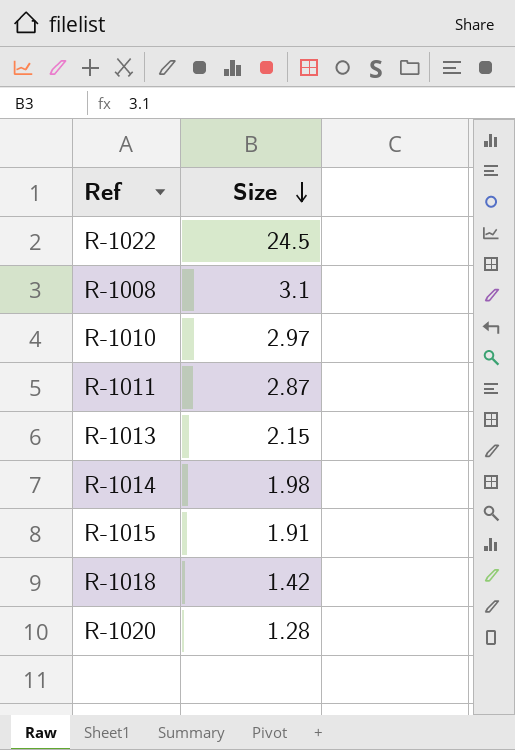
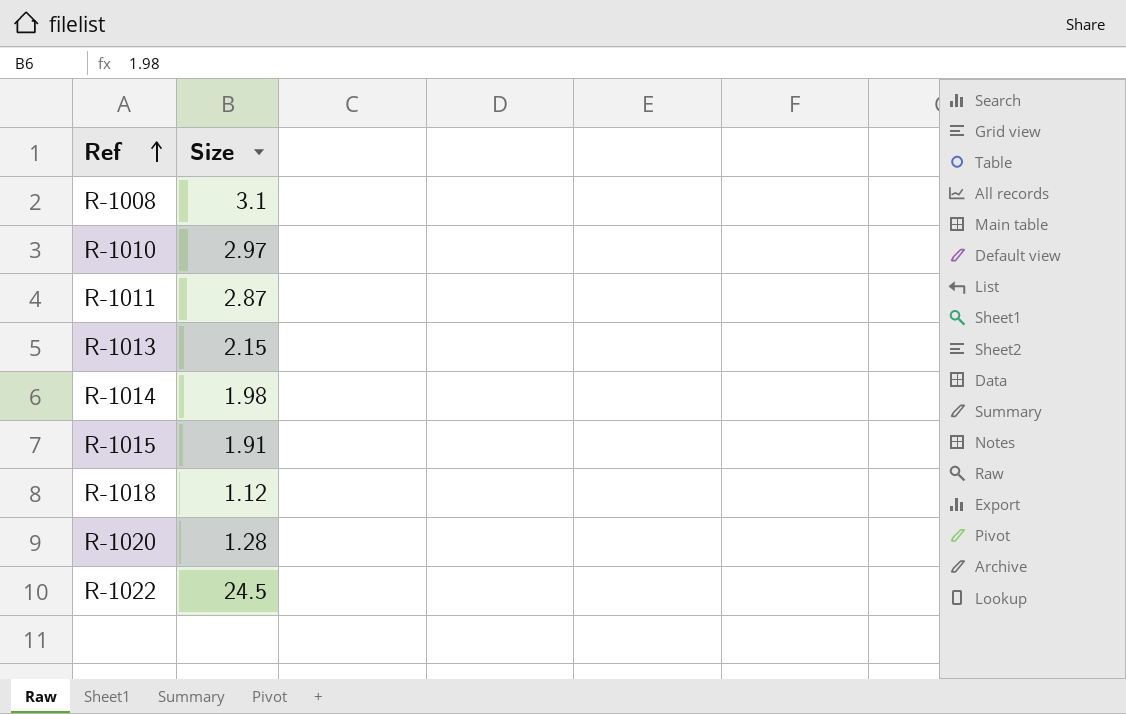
row order: Size descending -> Ref ascending
R-1018 | Size: 1.42 -> 1.12

